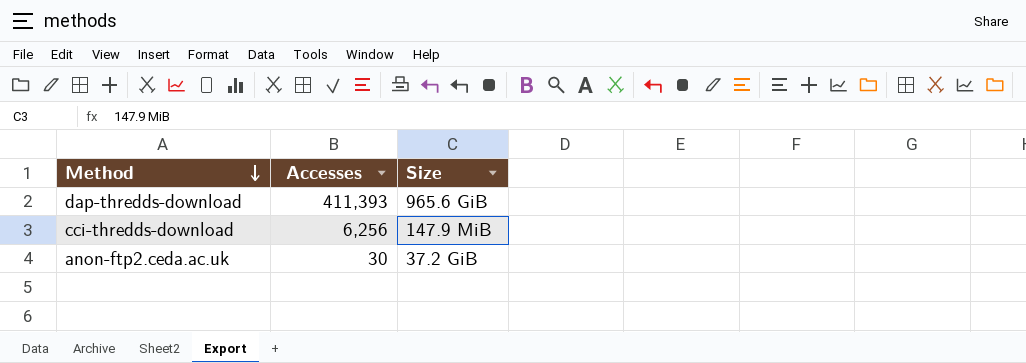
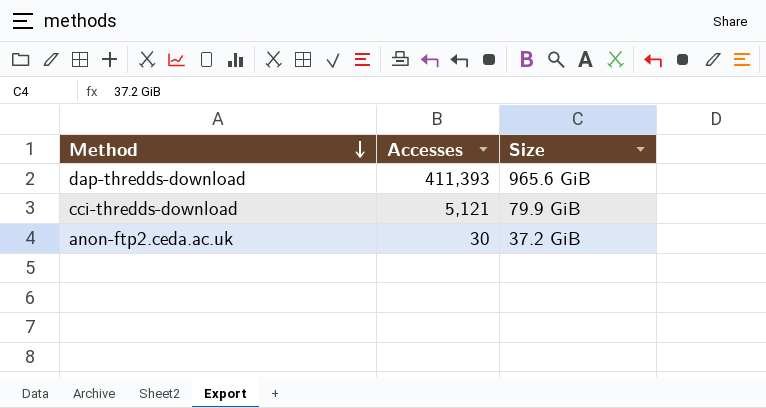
cci-thredds-download | Accesses: 6,256 -> 5,121
cci-thredds-download | Size: 147.9 MiB -> 79.9 GiB

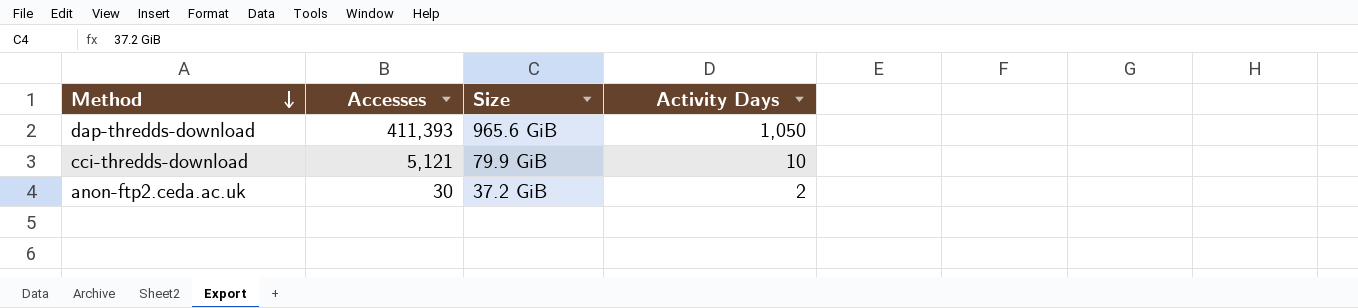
column Activity Days | position: none -> 4

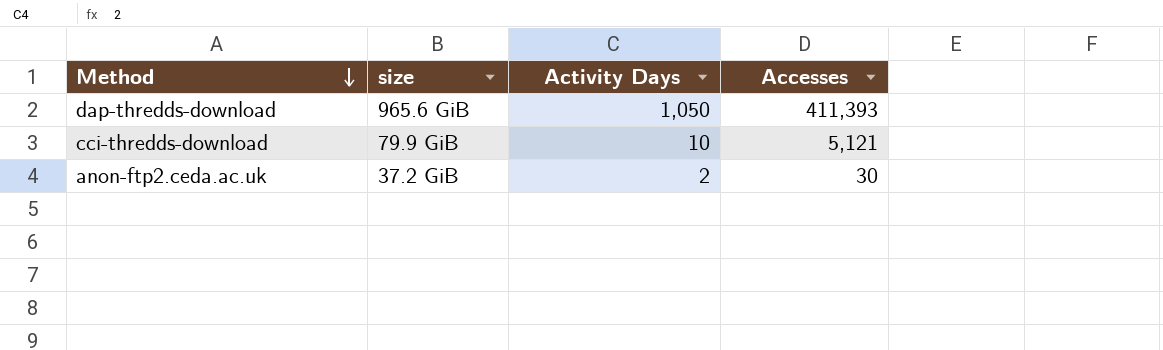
column name: Size -> size
column Accesses | position: 2 -> 4

